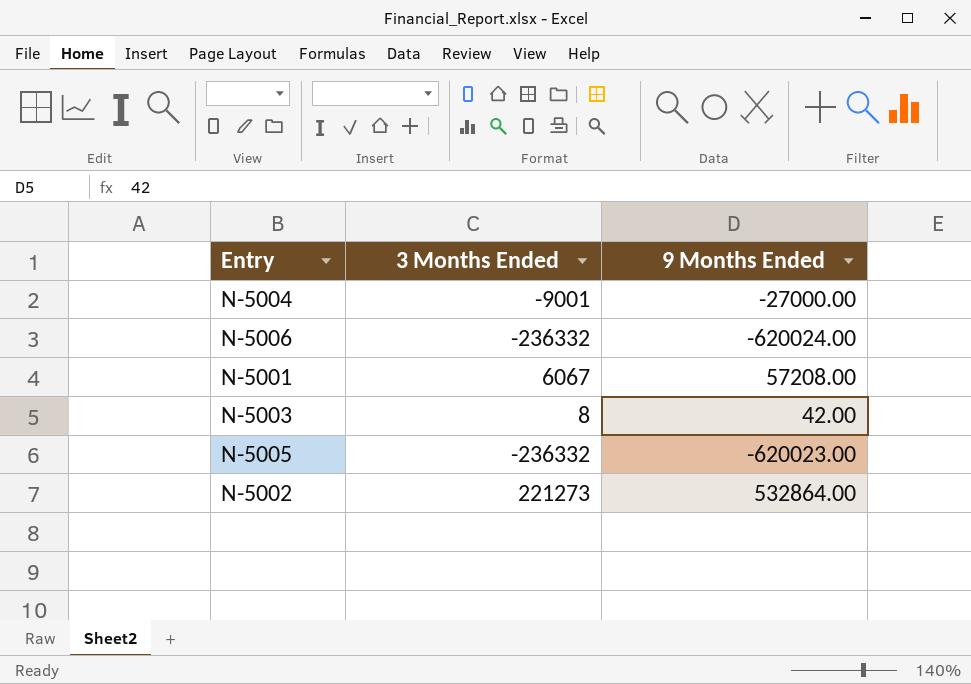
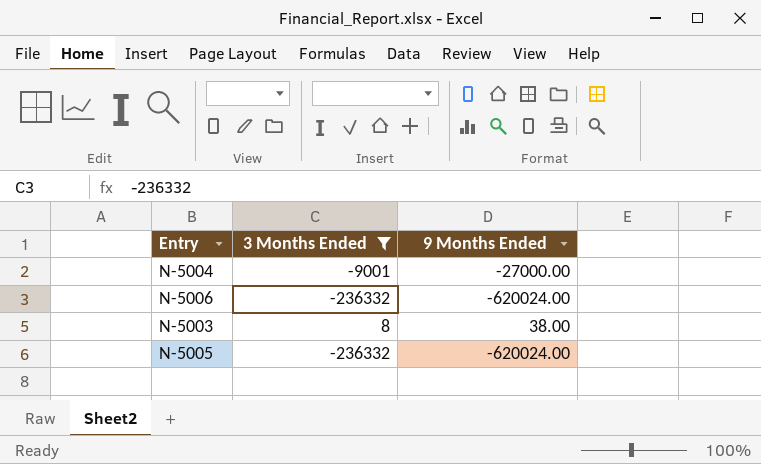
filter: none -> 3 Months Ended <= 8
N-5003 | 9 Months Ended: 42.00 -> 38.00
N-5005 | 9 Months Ended: -620023.00 -> -620024.00

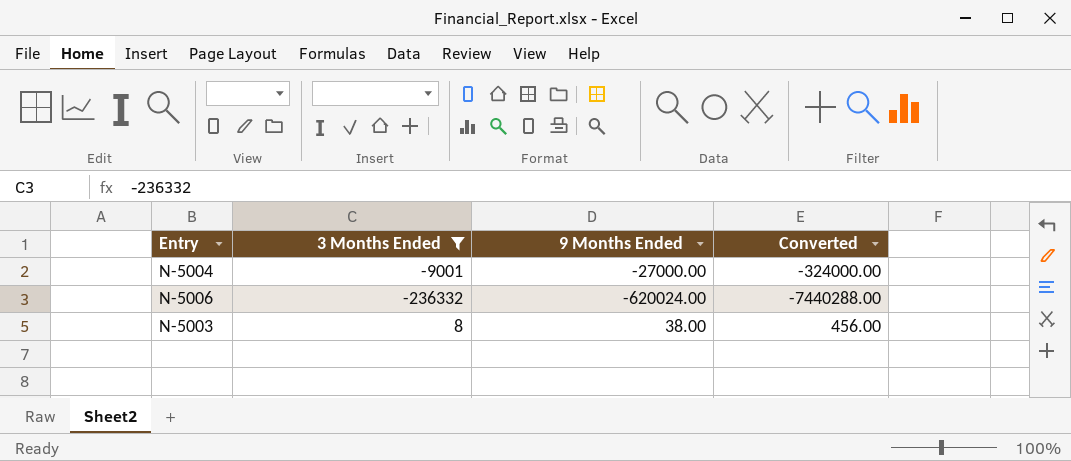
column Converted | formula: none -> [9 Months Ended] * 12
row N-5005: -236332 | -620024.00 -> none

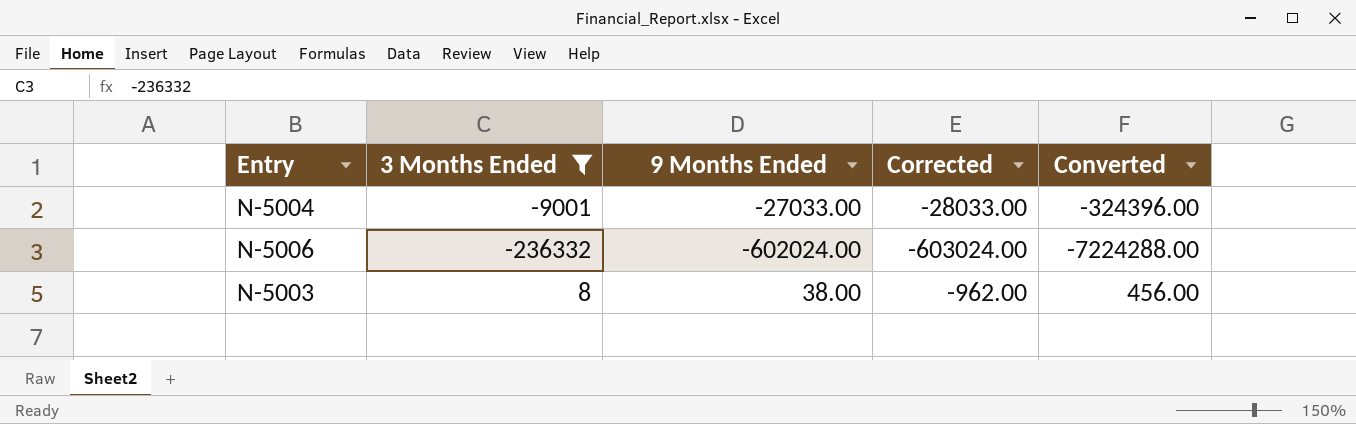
column Corrected | formula: none -> [9 Months Ended] - 1000
N-5004 | 9 Months Ended: -27000.00 -> -27033.00
N-5004 | Converted: -324000.00 -> -324396.00
N-5006 | 9 Months Ended: -620024.00 -> -602024.00
N-5006 | Converted: -7440288.00 -> -7224288.00

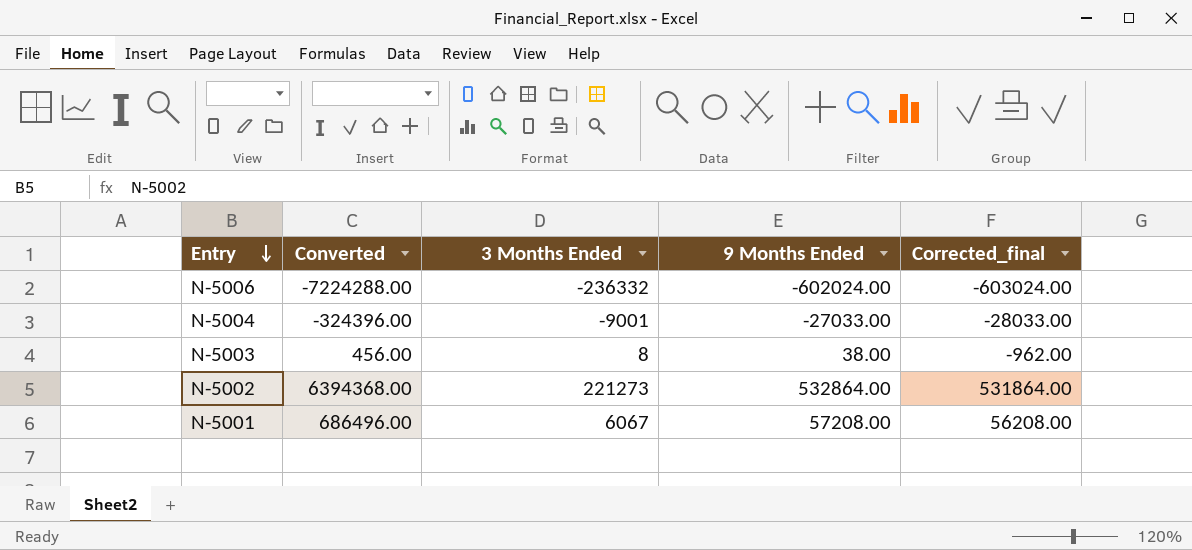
filter: 3 Months Ended <= 8 -> none
row order: none -> Entry descending
column Converted | position: 5 -> 2
column name: Corrected -> Corrected_final

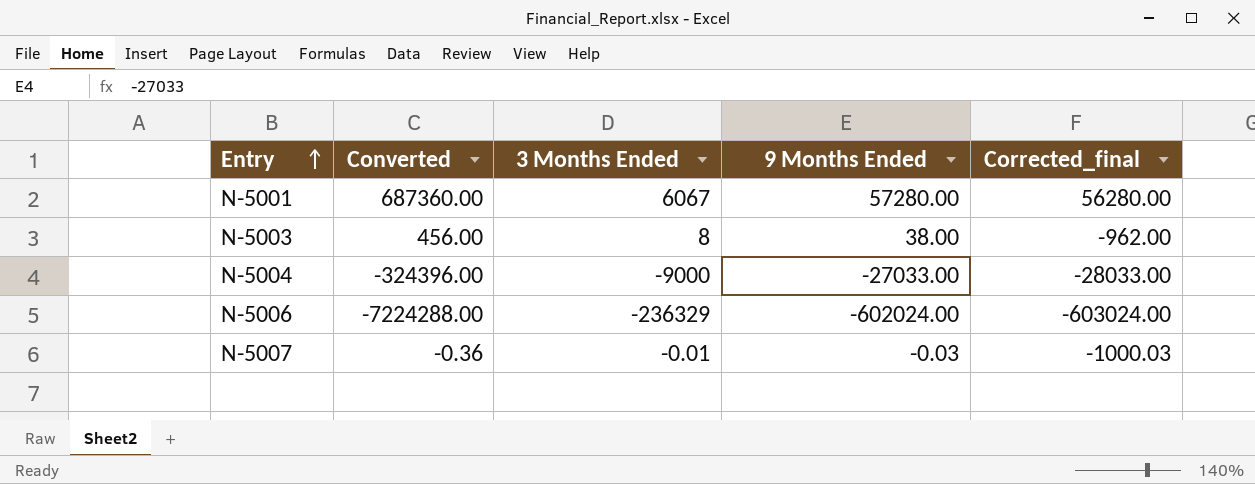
row order: Entry descending -> Entry ascending
row N-5002: 6394368.00 | 221273 | 532864.00 | 531864.00 -> none
N-5001 | Converted: 686496.00 -> 687360.00
N-5001 | 9 Months Ended: 57208.00 -> 57280.00
N-5001 | Corrected_final: 56208.00 -> 56280.00
N-5004 | 3 Months Ended: -9001 -> -9000
N-5006 | 3 Months Ended: -236332 -> -236329
row N-5007: none -> -0.36 | -0.01 | -0.03 | -1000.03

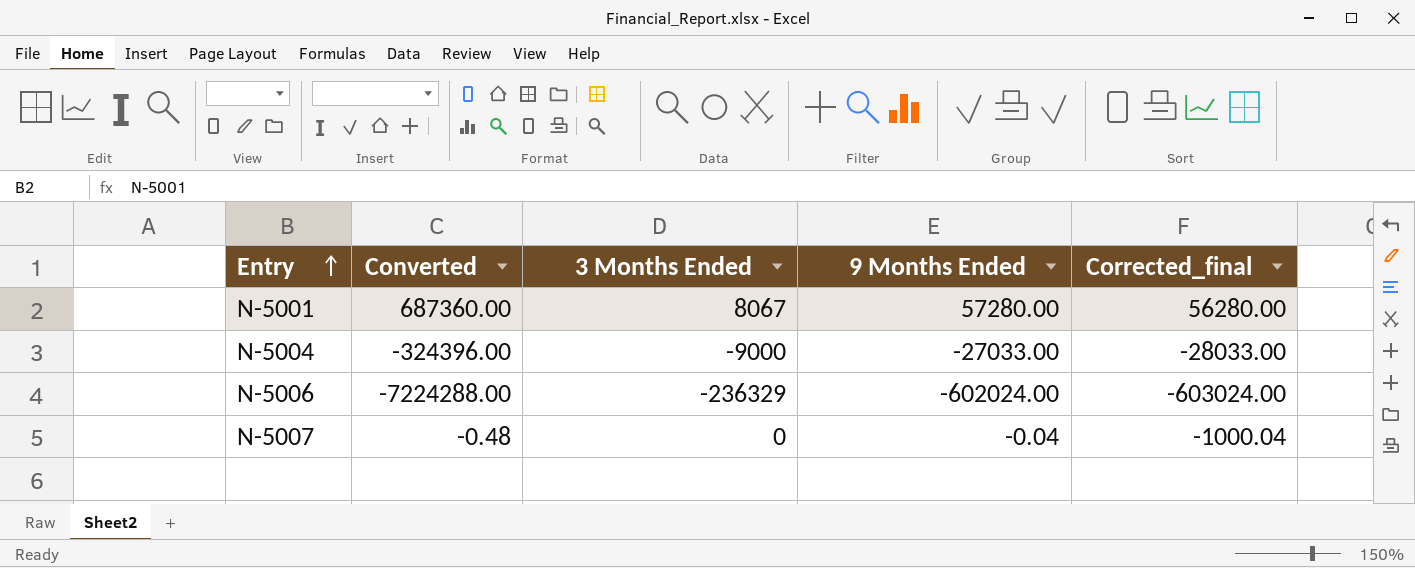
row N-5003: 456.00 | 8 | 38.00 | -962.00 -> none
N-5001 | 3 Months Ended: 6067 -> 8067
N-5007 | Converted: -0.36 -> -0.48
N-5007 | 3 Months Ended: -0.01 -> 0
N-5007 | 9 Months Ended: -0.03 -> -0.04
N-5007 | Corrected_final: -1000.03 -> -1000.04

